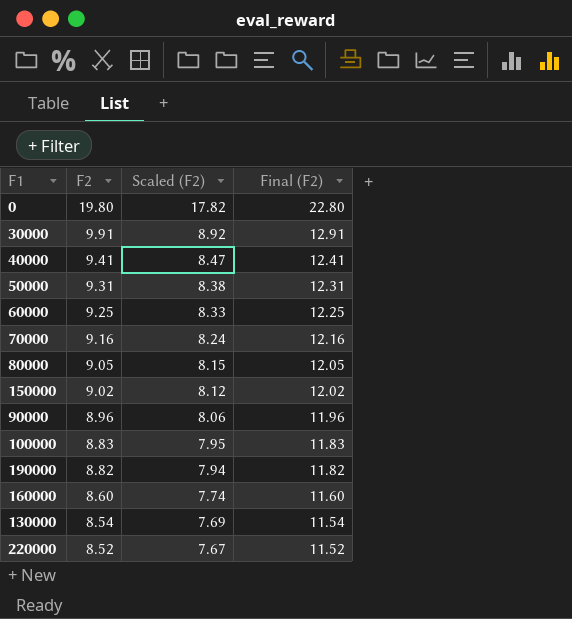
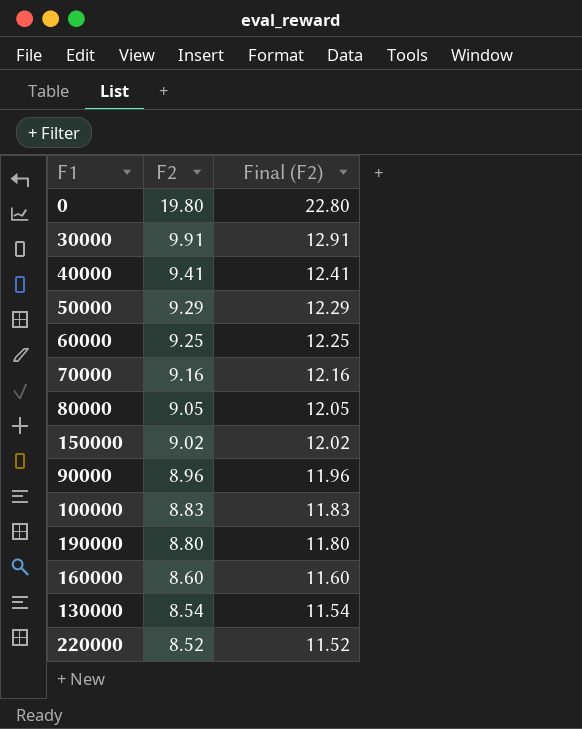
column Scaled (F2) | formula: [F2] * 0.9 -> none
50000 | F2: 9.31 -> 9.29
50000 | Final (F2): 12.31 -> 12.29
190000 | F2: 8.82 -> 8.80
190000 | Final (F2): 11.82 -> 11.80

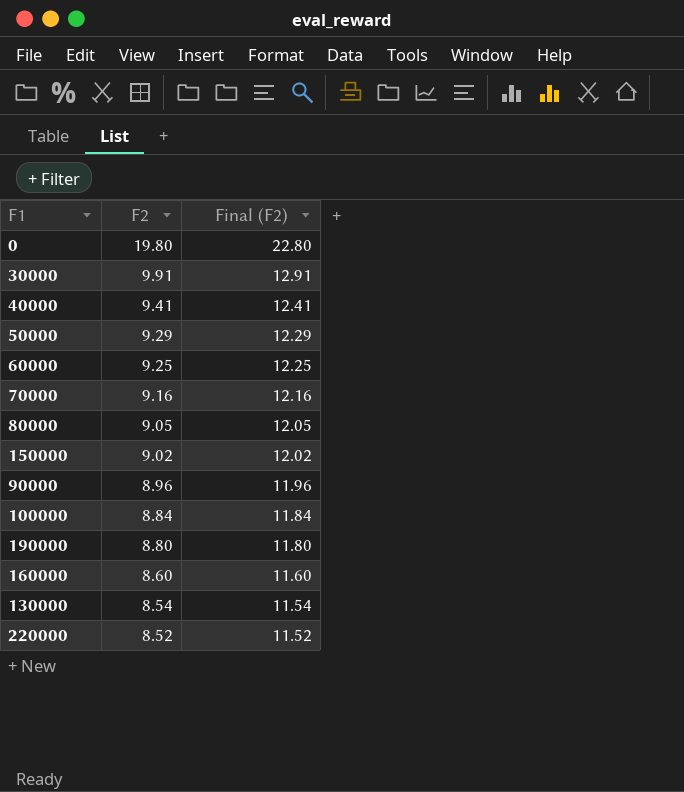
100000 | F2: 8.83 -> 8.84
100000 | Final (F2): 11.83 -> 11.84

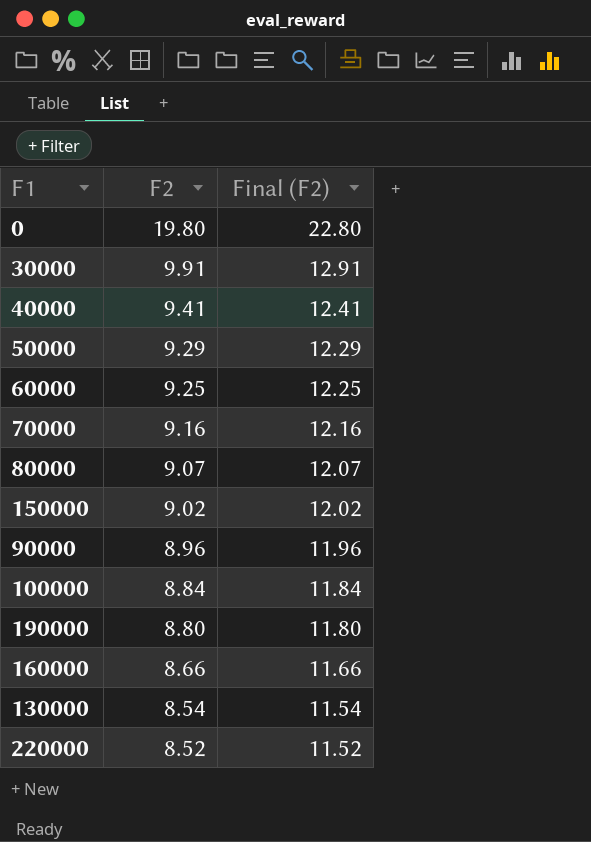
80000 | F2: 9.05 -> 9.07
80000 | Final (F2): 12.05 -> 12.07
160000 | F2: 8.60 -> 8.66
160000 | Final (F2): 11.60 -> 11.66

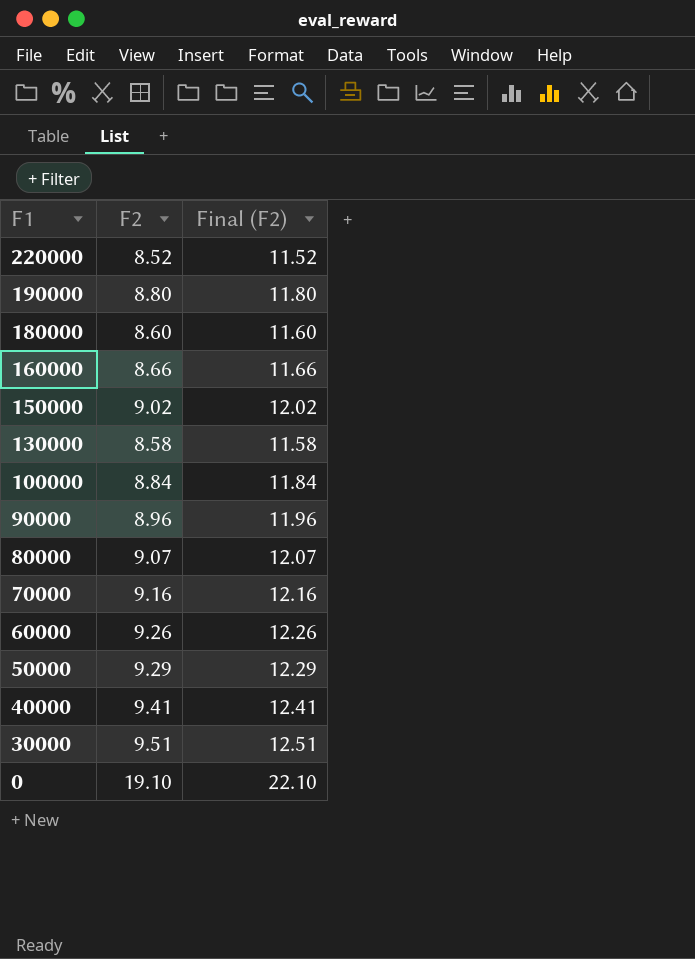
row order: F2 descending -> F1 descending
row 180000: none -> 8.60 | 11.60
130000 | F2: 8.54 -> 8.58
130000 | Final (F2): 11.54 -> 11.58
60000 | F2: 9.25 -> 9.26
60000 | Final (F2): 12.25 -> 12.26
30000 | F2: 9.91 -> 9.51
30000 | Final (F2): 12.91 -> 12.51
0 | F2: 19.80 -> 19.10
0 | Final (F2): 22.80 -> 22.10

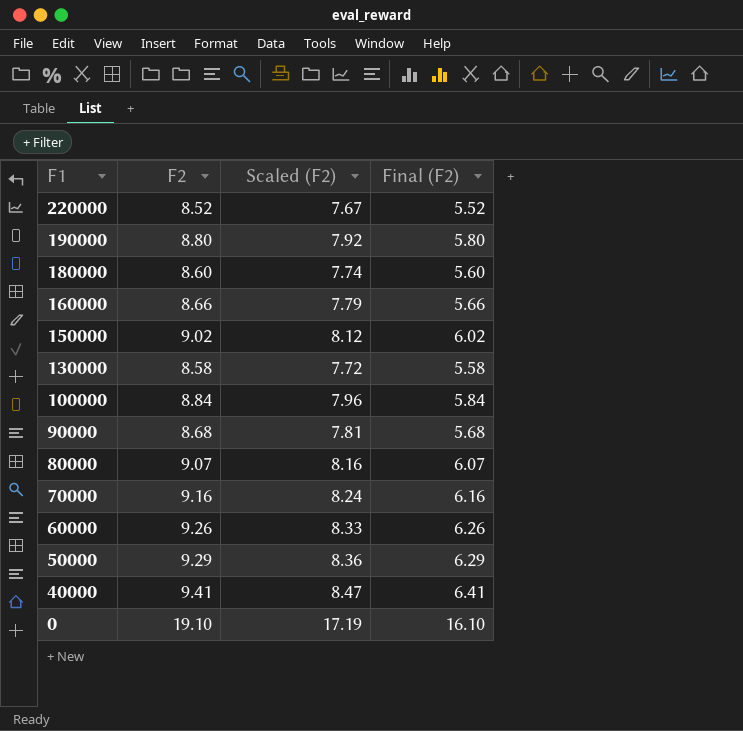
column Scaled (F2) | formula: none -> [F2] * 0.9
column Final (F2) | formula: [F2] + 3 -> [F2] - 3
row 30000: 9.51 | 12.51 -> none
90000 | F2: 8.96 -> 8.68

